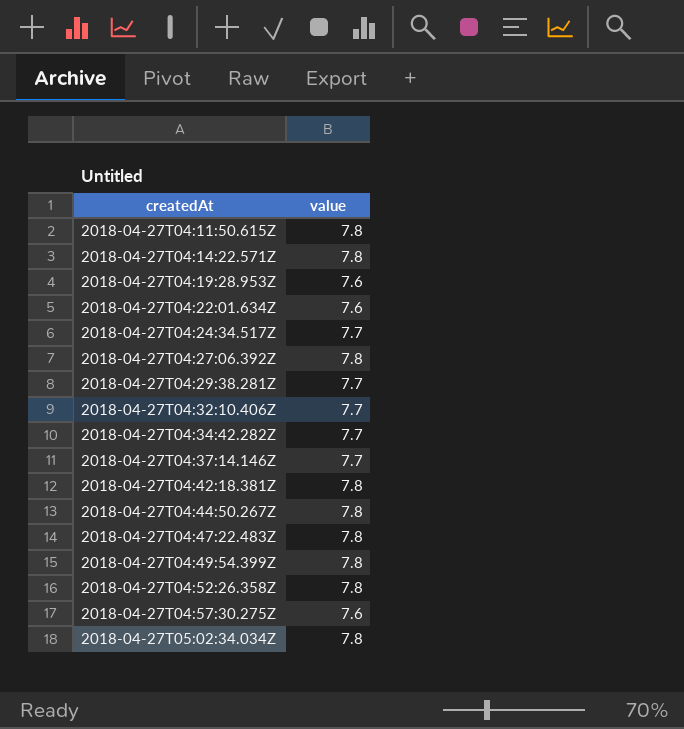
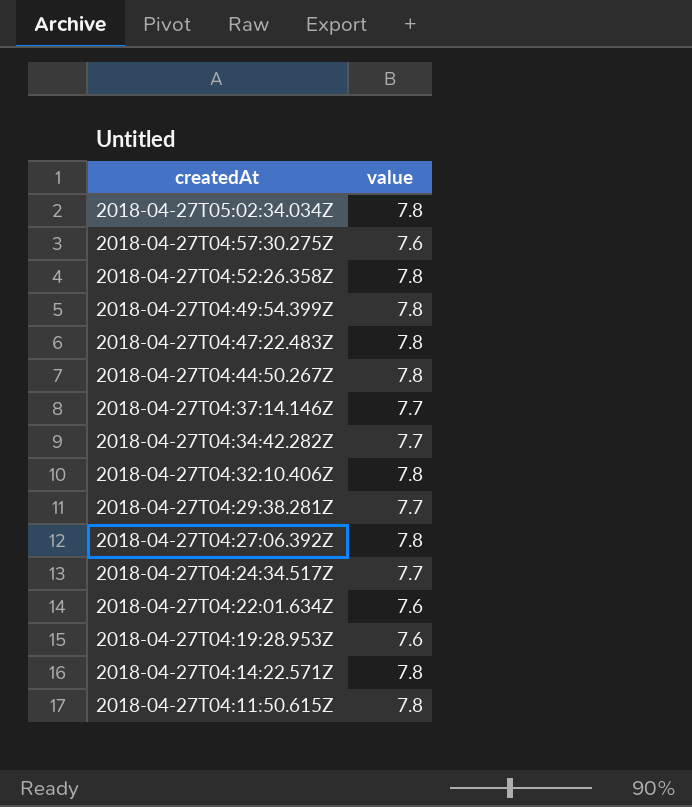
row order: createdAt ascending -> createdAt descending
row 2018-04-27T04:42:18.381Z: 7.8 -> none
2018-04-27T04:32:10.406Z | value: 7.7 -> 7.8

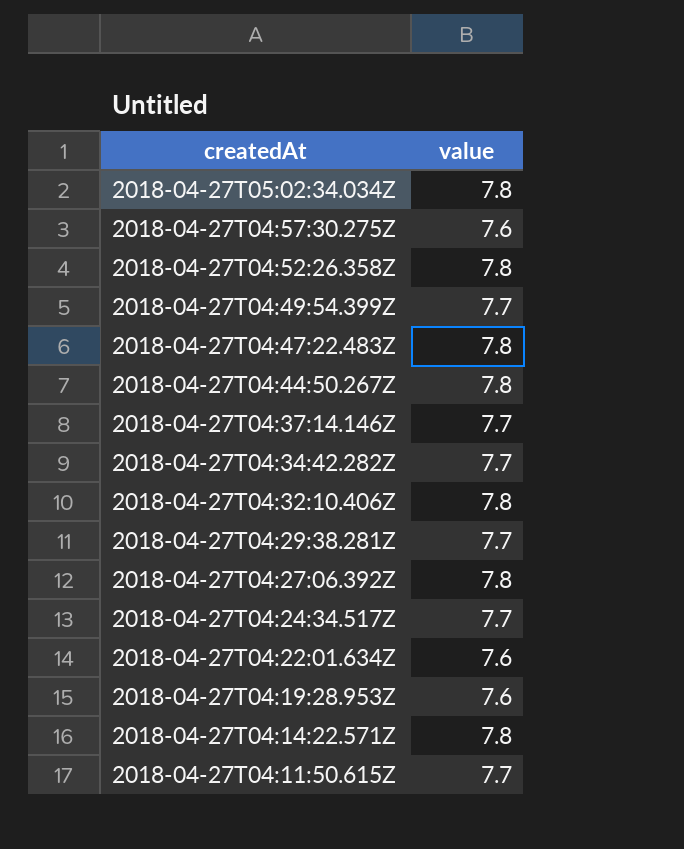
2018-04-27T04:49:54.399Z | value: 7.8 -> 7.7
2018-04-27T04:11:50.615Z | value: 7.8 -> 7.7

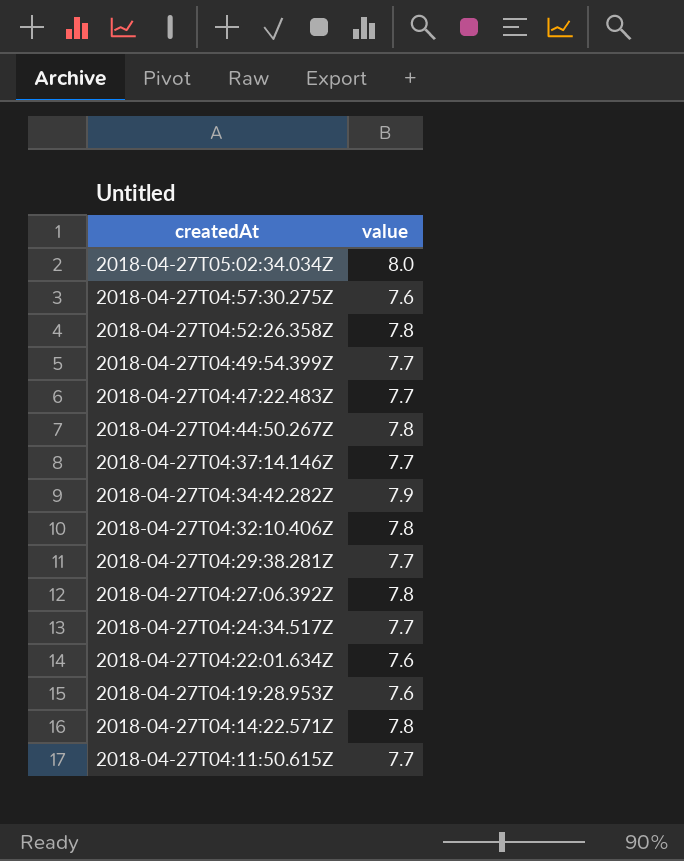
2018-04-27T05:02:34.034Z | value: 7.8 -> 8.0
2018-04-27T04:47:22.483Z | value: 7.8 -> 7.7
2018-04-27T04:34:42.282Z | value: 7.7 -> 7.9

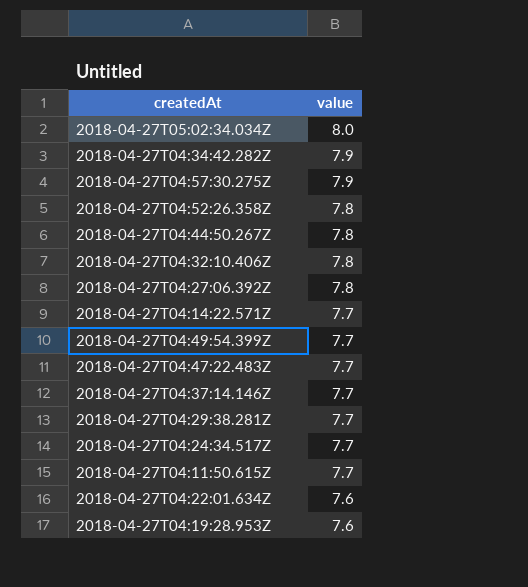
row order: createdAt descending -> value descending
2018-04-27T04:57:30.275Z | value: 7.6 -> 7.9
2018-04-27T04:14:22.571Z | value: 7.8 -> 7.7

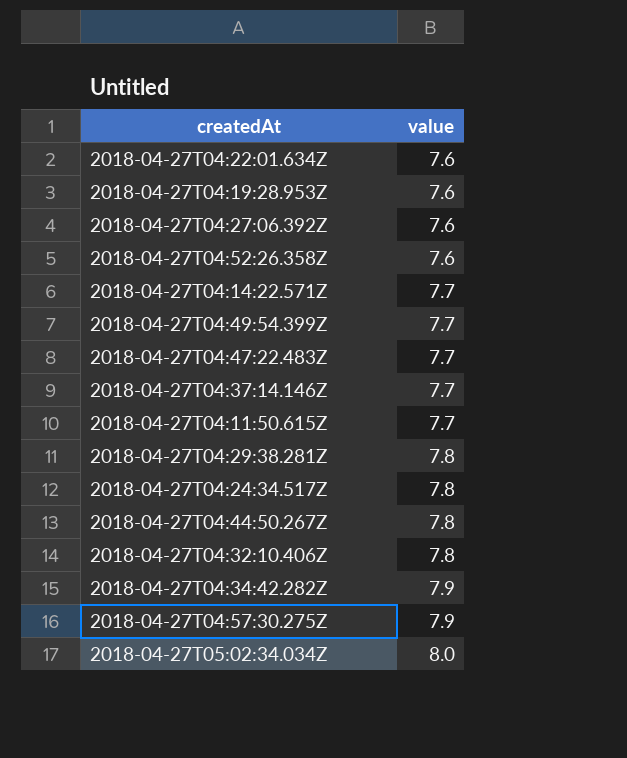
row order: value descending -> value ascending
2018-04-27T04:27:06.392Z | value: 7.8 -> 7.6
2018-04-27T04:52:26.358Z | value: 7.8 -> 7.6
2018-04-27T04:29:38.281Z | value: 7.7 -> 7.8
2018-04-27T04:24:34.517Z | value: 7.7 -> 7.8

